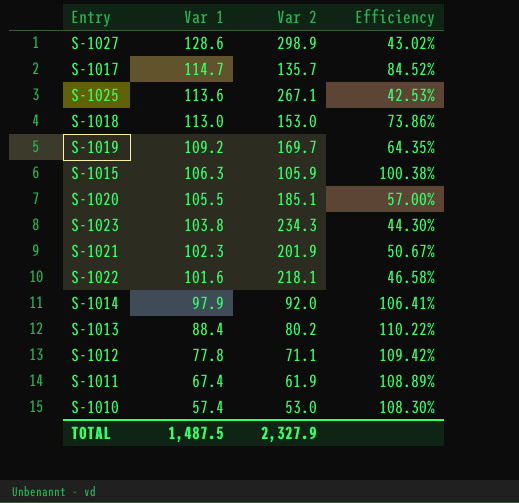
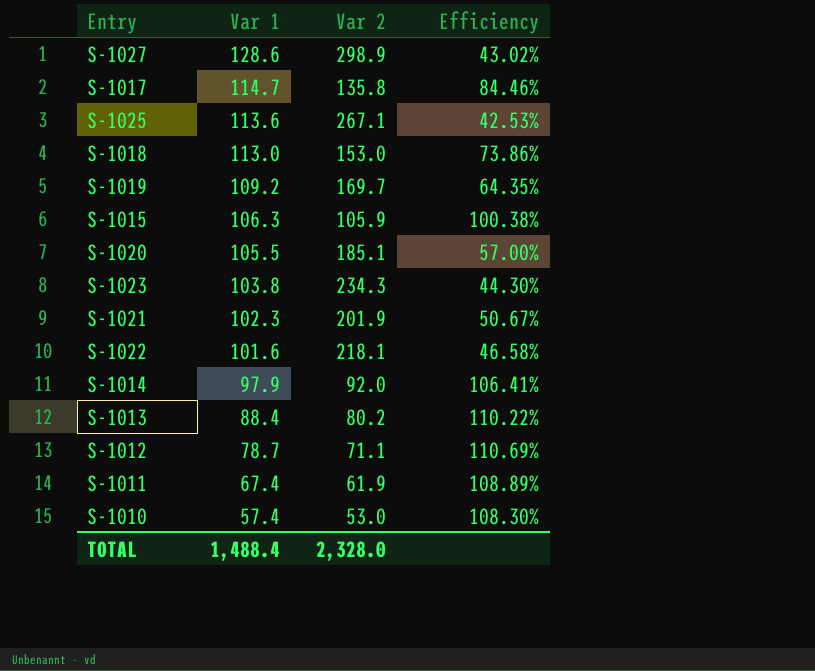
S-1017 | Var 2: 135.7 -> 135.8
S-1017 | Efficiency: 84.52% -> 84.46%
S-1012 | Var 1: 77.8 -> 78.7
S-1012 | Efficiency: 109.42% -> 110.69%
TOTAL | Var 1: 1,487.5 -> 1,488.4
TOTAL | Var 2: 2,327.9 -> 2,328.0

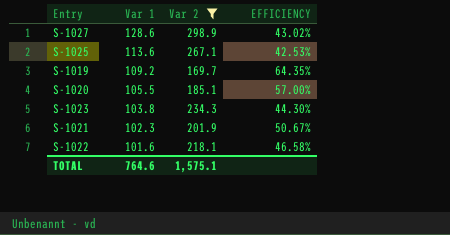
filter: none -> Var 2 >= 169.7
column name: Efficiency -> EFFICIENCY
TOTAL | Var 1: 1,488.4 -> 764.6
TOTAL | Var 2: 2,328.0 -> 1,575.1

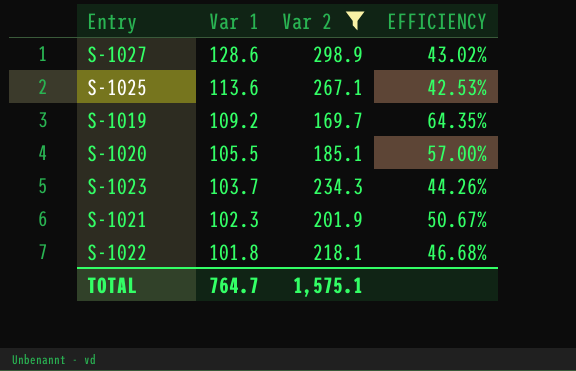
S-1023 | Var 1: 103.8 -> 103.7
S-1023 | EFFICIENCY: 44.30% -> 44.26%
S-1022 | Var 1: 101.6 -> 101.8
S-1022 | EFFICIENCY: 46.58% -> 46.68%
TOTAL | Var 1: 764.6 -> 764.7

